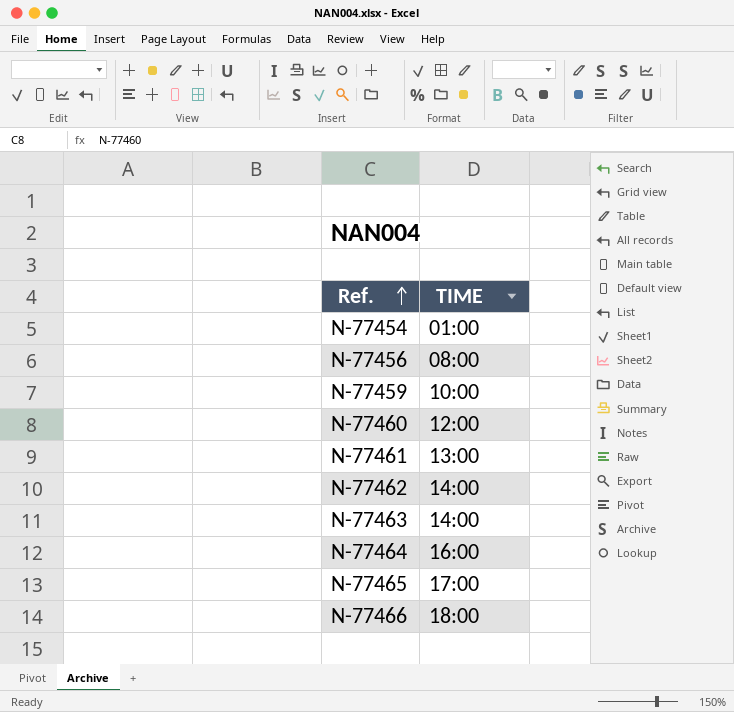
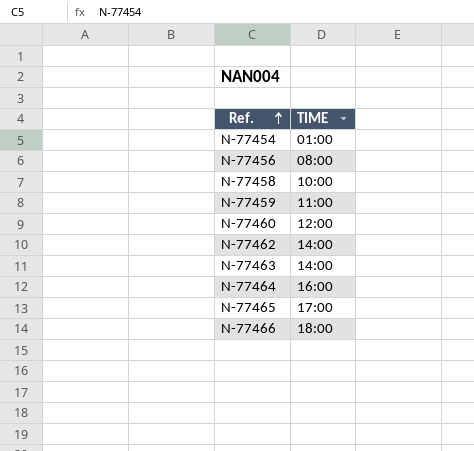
row N-77461: 13:00 -> none
row N-77458: none -> 10:00
N-77459 | TIME: 10:00 -> 11:00

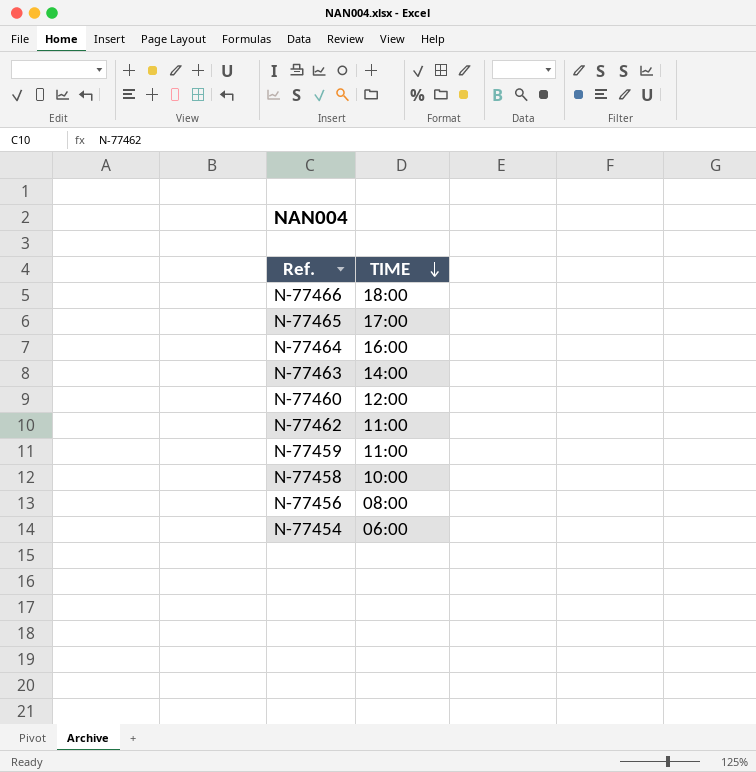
row order: Ref. ascending -> TIME descending
N-77462 | TIME: 14:00 -> 11:00
N-77454 | TIME: 01:00 -> 06:00

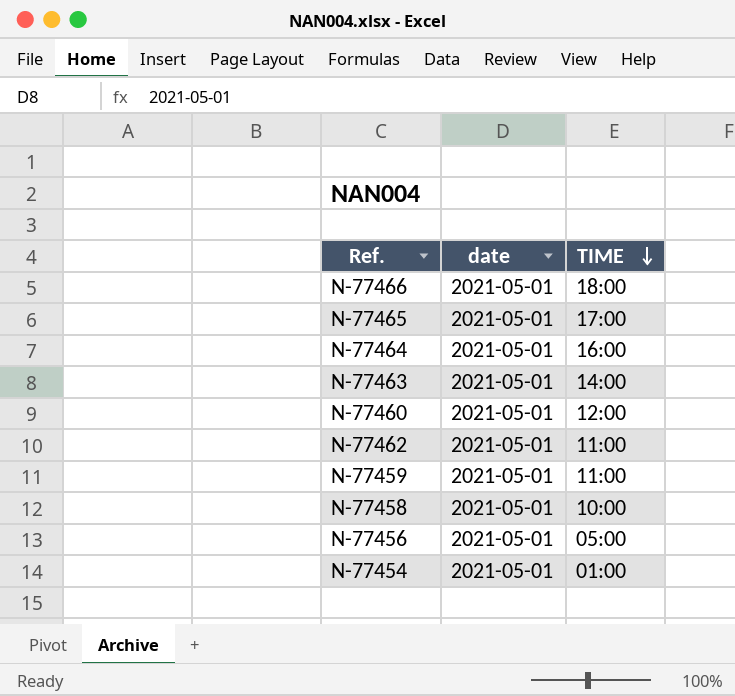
column date | position: none -> 2
N-77456 | TIME: 08:00 -> 05:00
N-77454 | TIME: 06:00 -> 01:00

